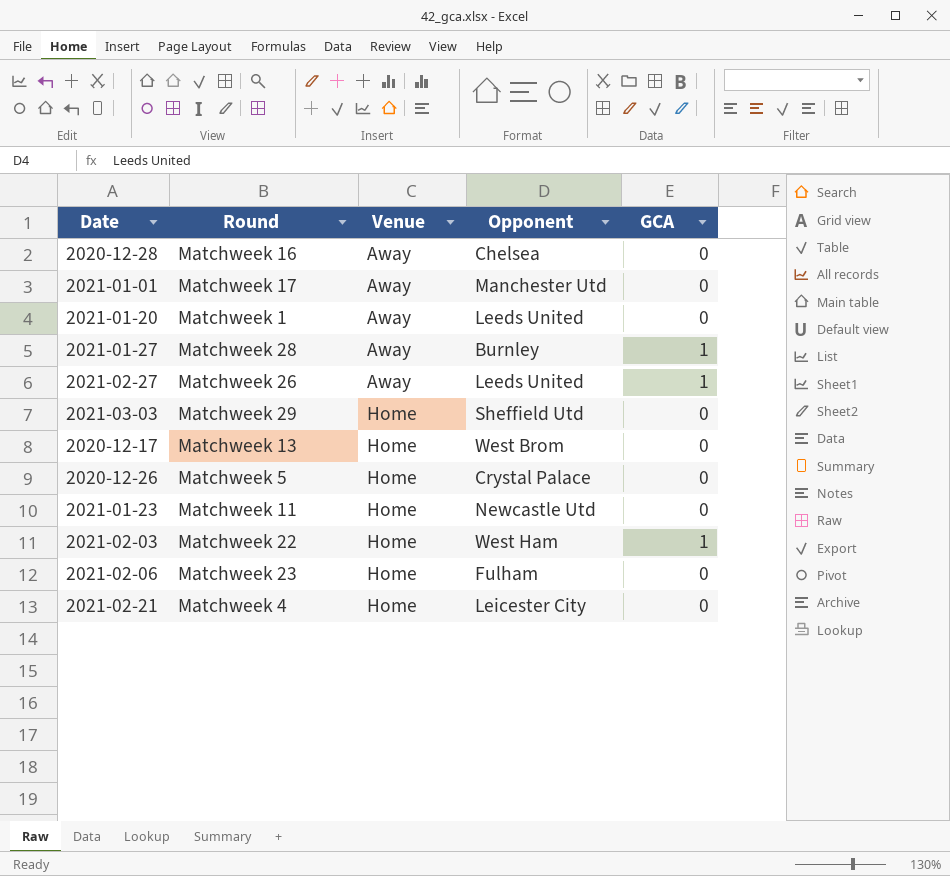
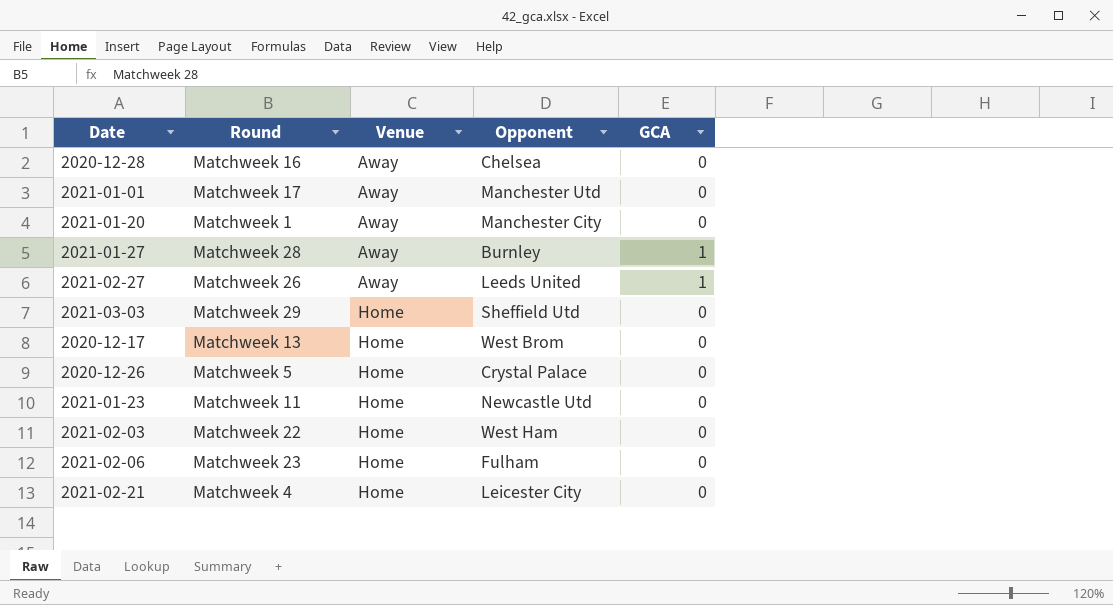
2021-01-20 | Opponent: Leeds United -> Manchester City
2021-02-03 | GCA: 1 -> 0

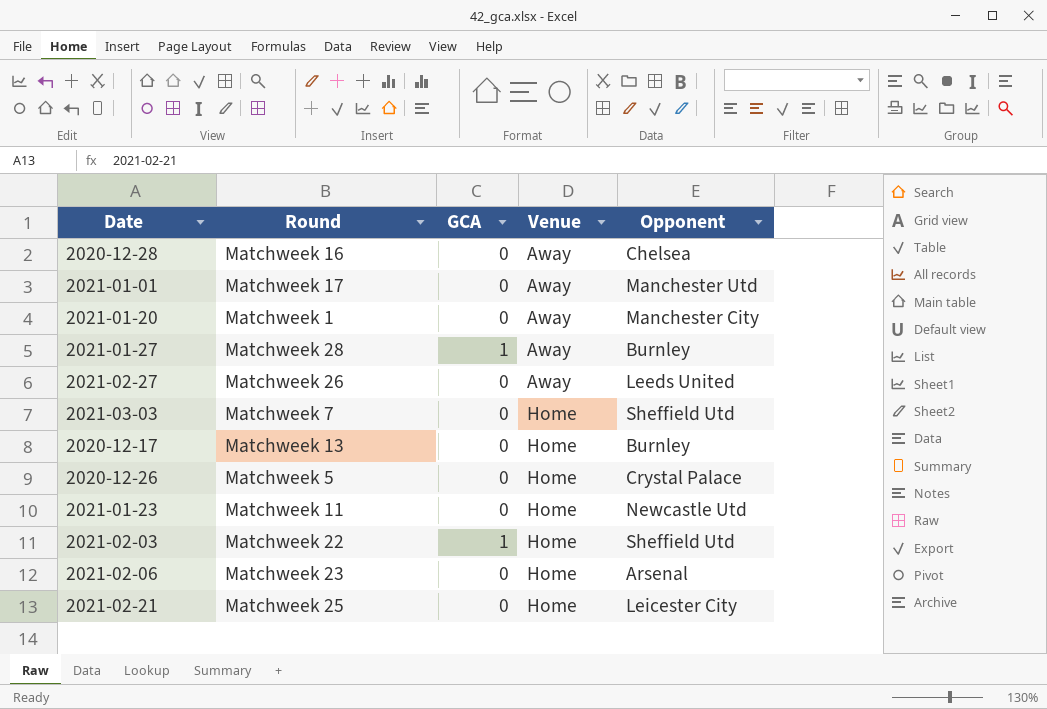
column GCA | position: 5 -> 3
2021-02-27 | GCA: 1 -> 0
2021-03-03 | Round: Matchweek 29 -> Matchweek 7
2020-12-17 | Opponent: West Brom -> Burnley
2021-02-03 | GCA: 0 -> 1
2021-02-03 | Opponent: West Ham -> Sheffield Utd
2021-02-06 | Opponent: Fulham -> Arsenal
2021-02-21 | Round: Matchweek 4 -> Matchweek 25

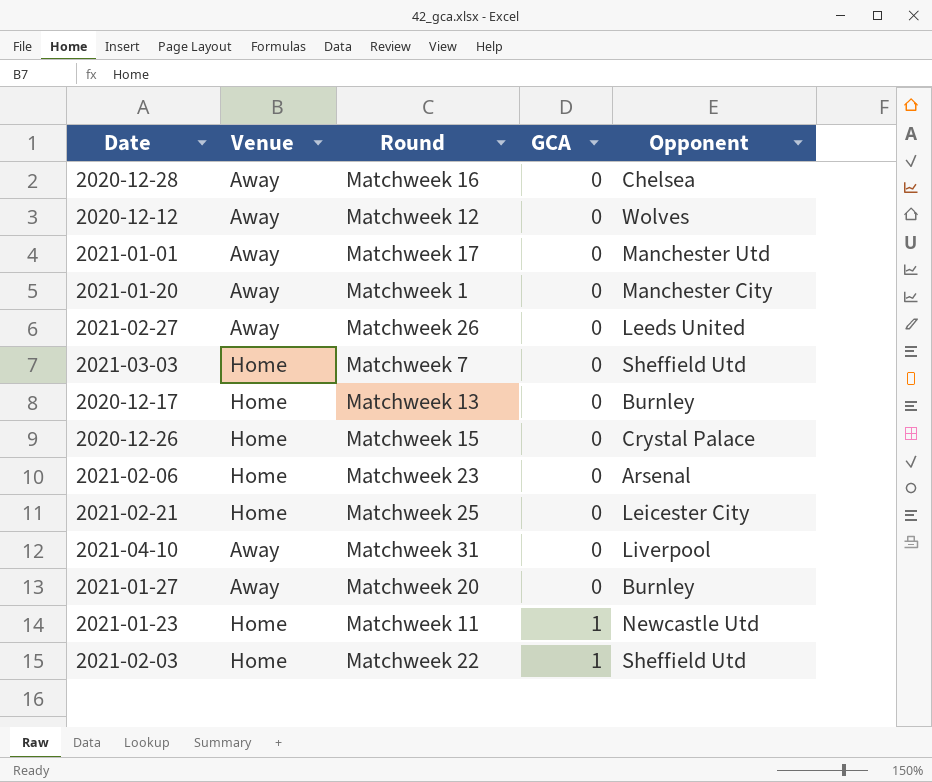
row order: Venue ascending -> GCA ascending
column Venue | position: 4 -> 2
row 2020-12-12: none -> Away | Matchweek 12 | 0 | Wolves
2020-12-26 | Round: Matchweek 5 -> Matchweek 15
row 2021-04-10: none -> Away | Matchweek 31 | 0 | Liverpool
2021-01-27 | Round: Matchweek 28 -> Matchweek 20
2021-01-27 | GCA: 1 -> 0
2021-01-23 | GCA: 0 -> 1

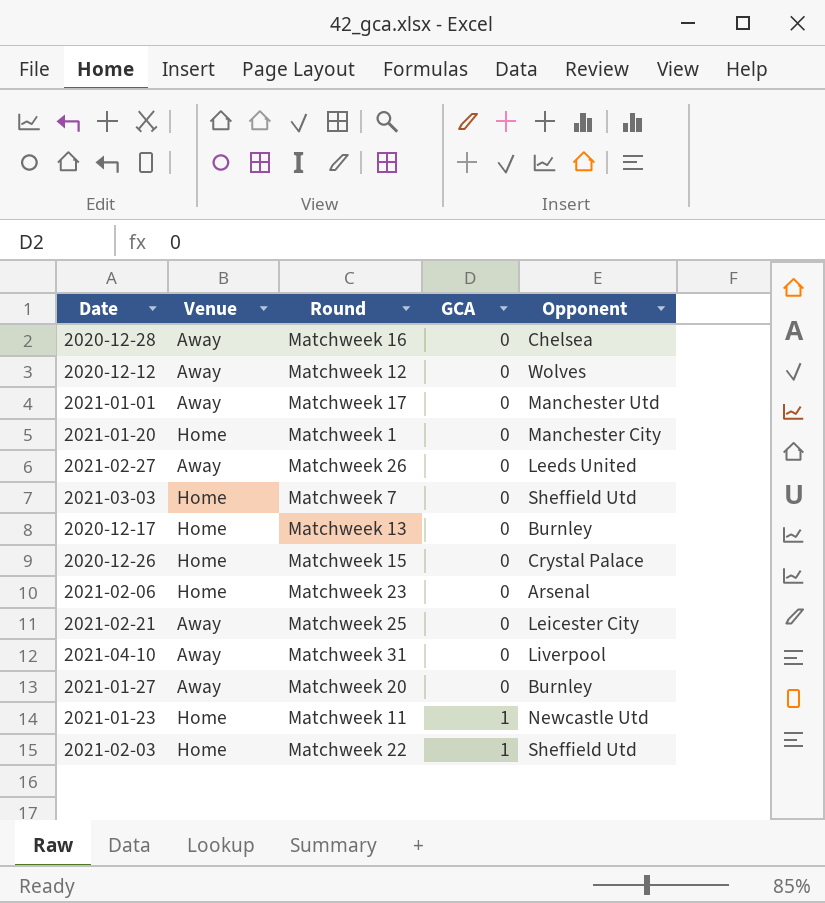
2021-01-20 | Venue: Away -> Home
2021-02-21 | Venue: Home -> Away

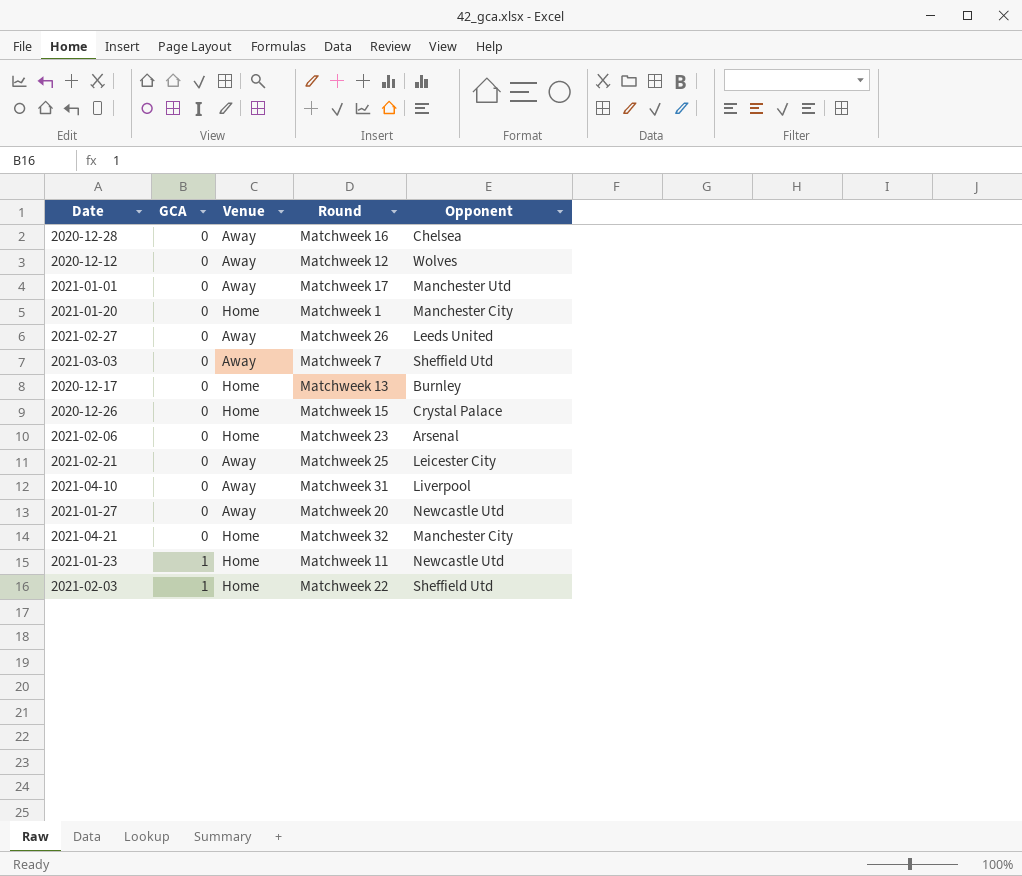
column GCA | position: 4 -> 2
2021-03-03 | Venue: Home -> Away
2021-01-27 | Opponent: Burnley -> Newcastle Utd
row 2021-04-21: none -> 0 | Home | Matchweek 32 | Manchester City

